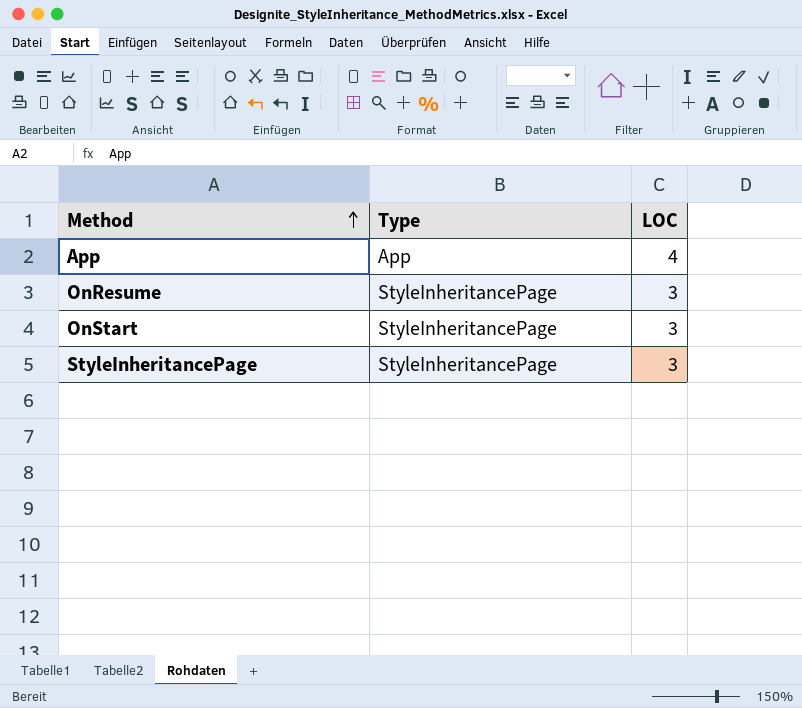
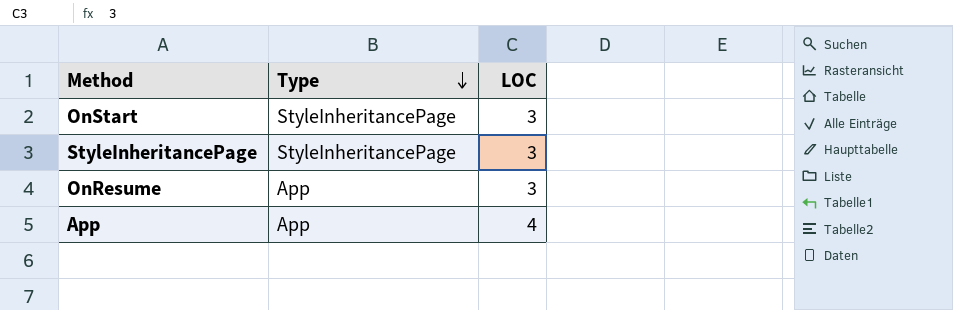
row order: Method ascending -> Type descending
OnResume | Type: StyleInheritancePage -> App

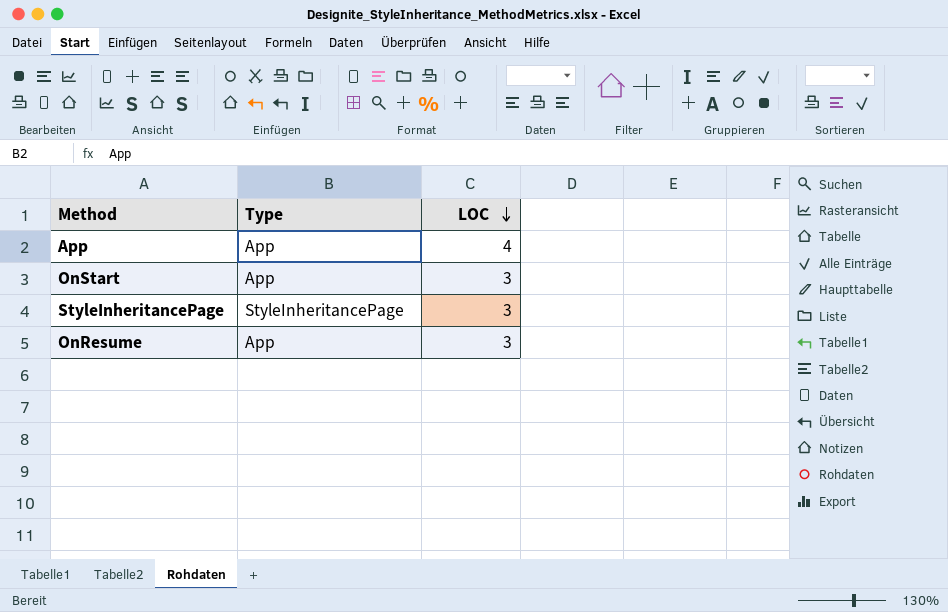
row order: Type descending -> LOC descending
OnStart | Type: StyleInheritancePage -> App

